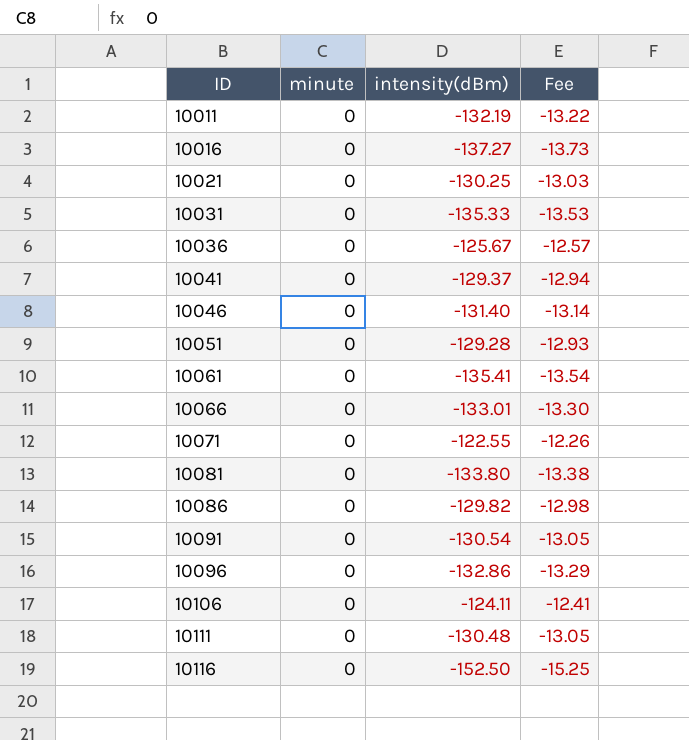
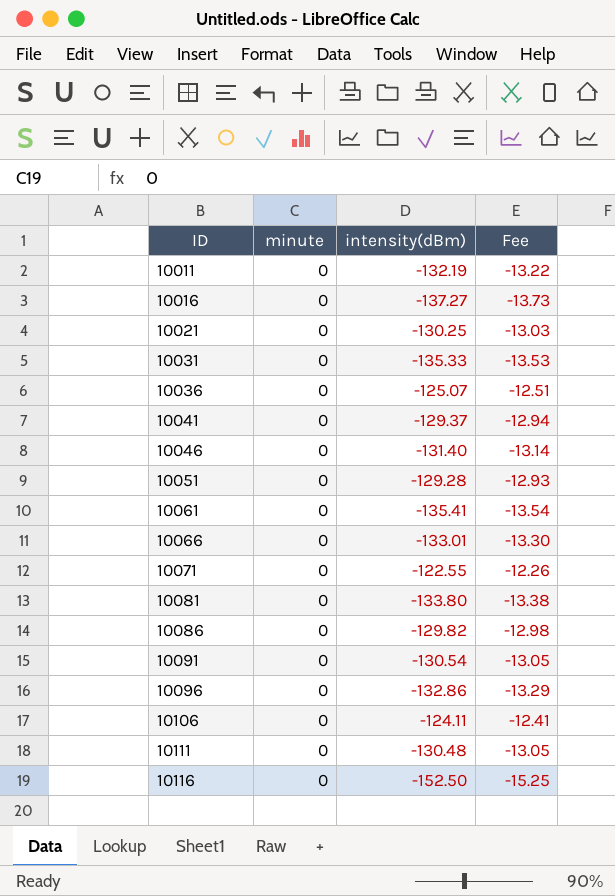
10036 | intensity(dBm): -125.67 -> -125.07
10036 | Fee: -12.57 -> -12.51

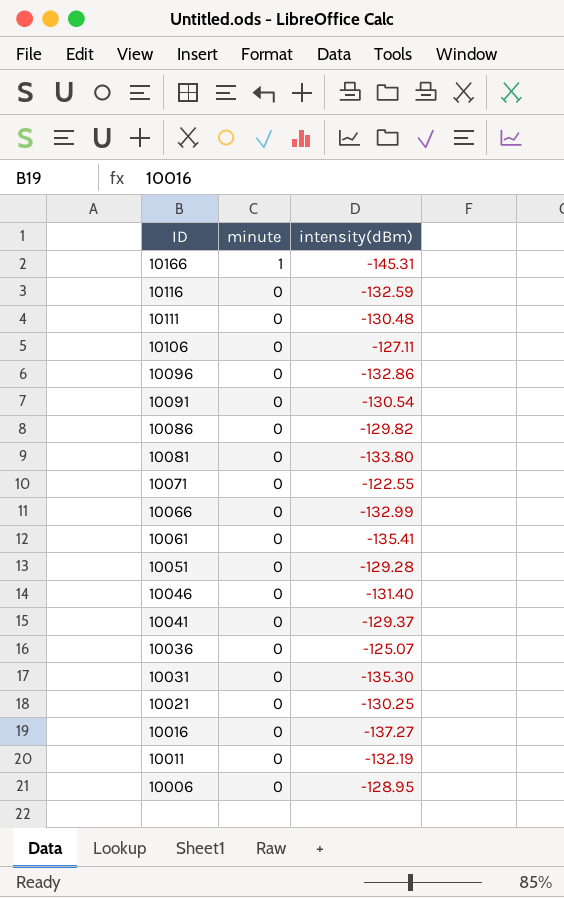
row order: ID ascending -> ID descending
column Fee | formula: [intensity(dBm)] * 0.1 -> none
row 10166: none -> 1 | -145.31
10116 | intensity(dBm): -152.50 -> -132.59
10106 | intensity(dBm): -124.11 -> -127.11
10066 | intensity(dBm): -133.01 -> -132.99
10031 | intensity(dBm): -135.33 -> -135.30
row 10006: none -> 0 | -128.95

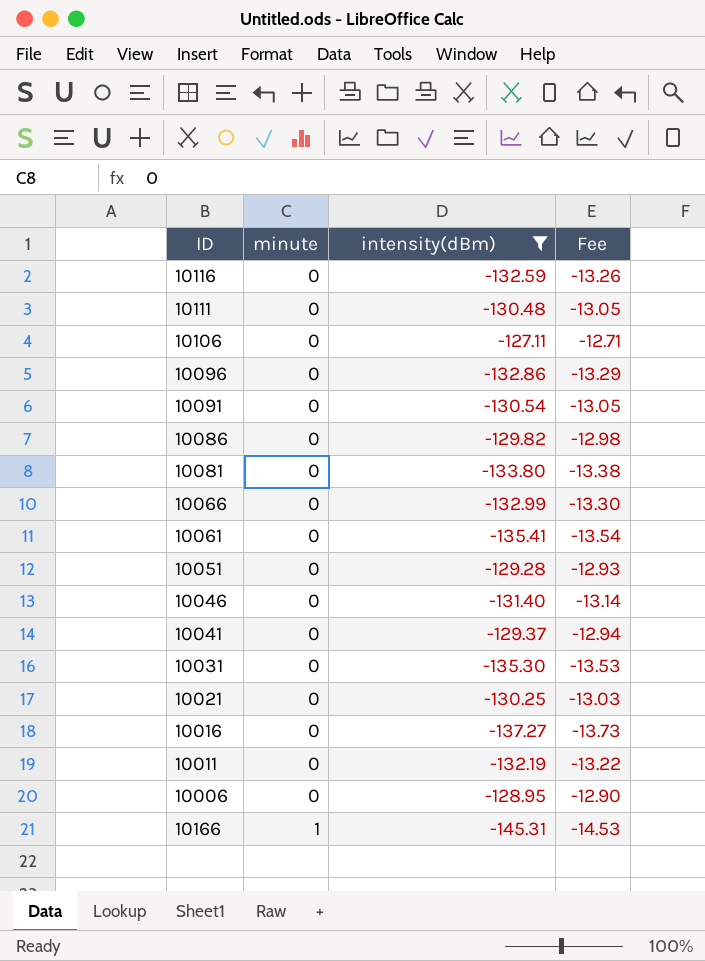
filter: none -> intensity(dBm) <= -127.11
row order: ID descending -> minute ascending
column Fee | formula: none -> [intensity(dBm)] * 0.1

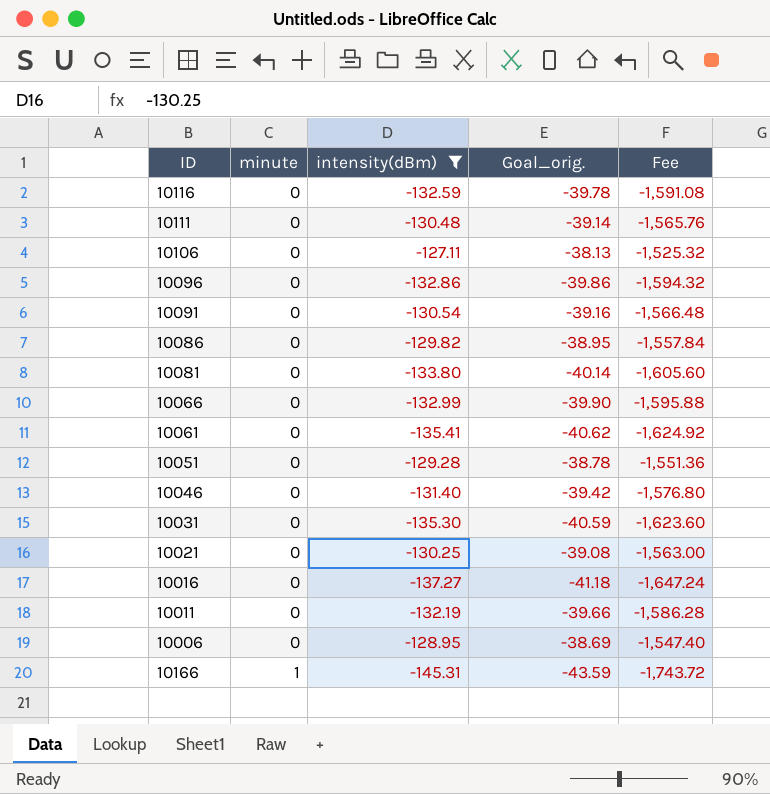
column Goal_orig. | formula: none -> [intensity(dBm)] * 0.3
column Fee | formula: [intensity(dBm)] * 0.1 -> [intensity(dBm)] * 12
row 10041: 0 | -129.37 | -12.94 -> none

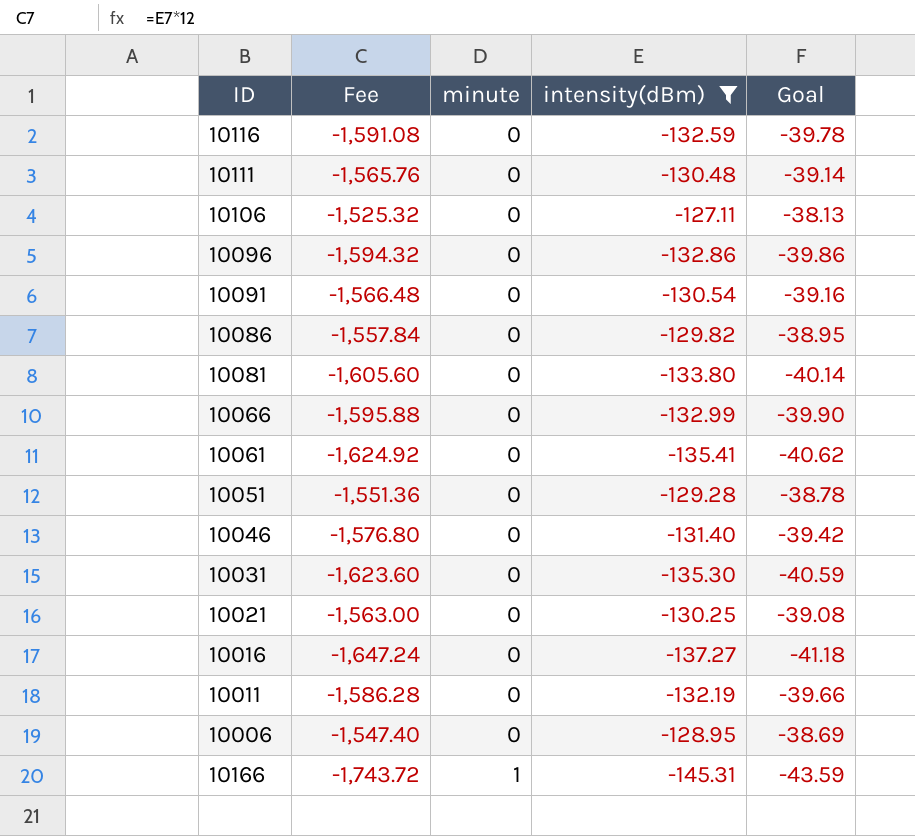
column Fee | position: 5 -> 2
column name: Goal_orig. -> Goal

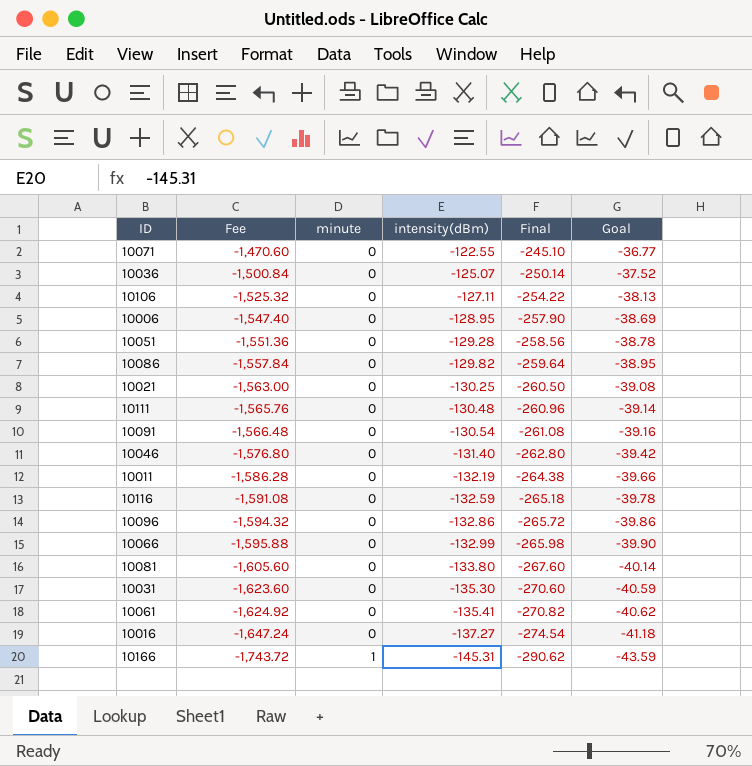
filter: intensity(dBm) <= -127.11 -> none
row order: minute ascending -> Fee descending
column Final | formula: none -> [intensity(dBm)] * 2

